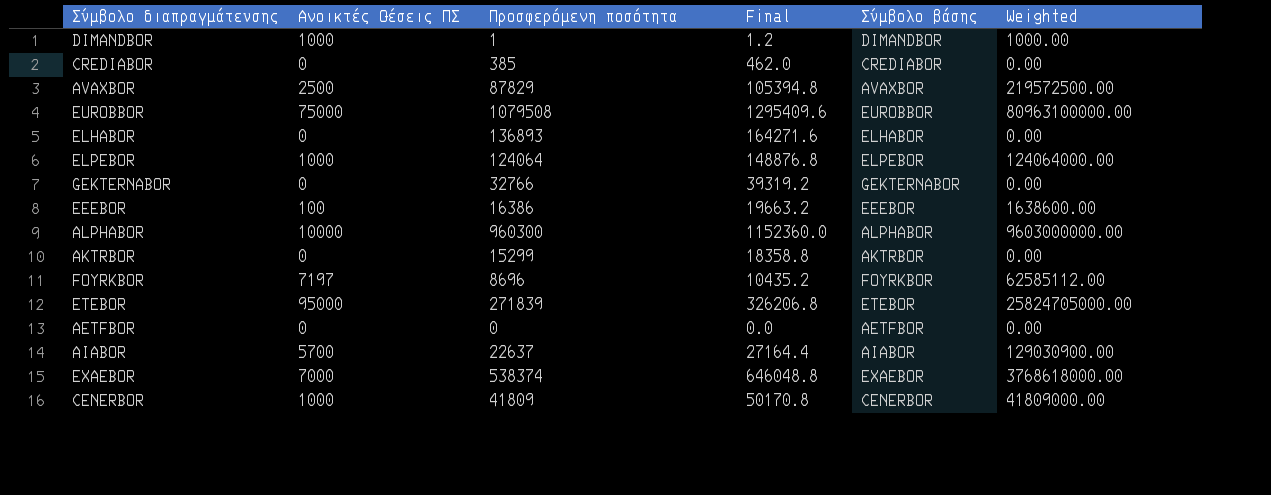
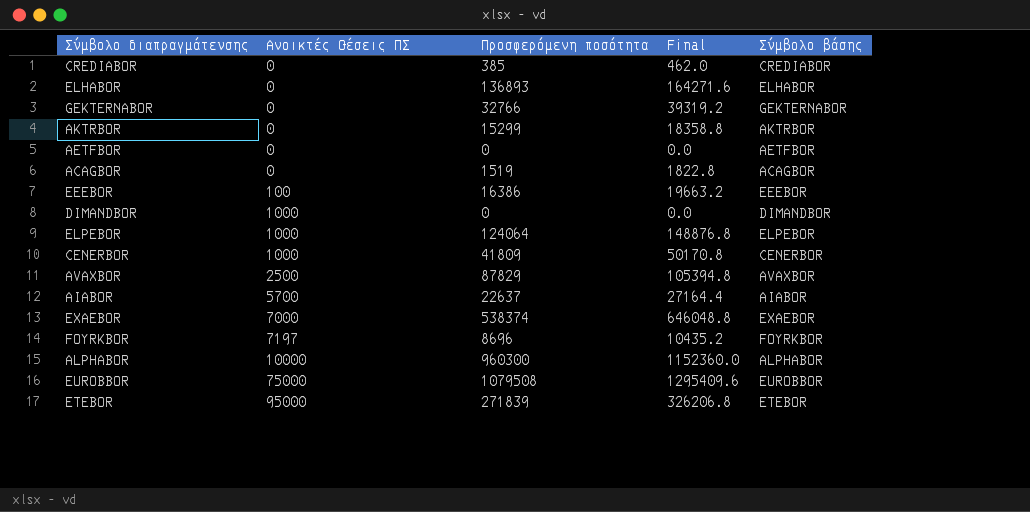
row order: none -> Ανοικτές Θέσεις ΠΣ ascending
column Weighted | formula: [Ανοικτές Θέσεις ΠΣ] * [Προσφερόμενη ποσότητα] -> none
row ACAGBOR: none -> 0 | 1519 | 1822.8 | ACAGBOR
DIMANDBOR | Προσφερόμενη ποσότητα: 1 -> 0
DIMANDBOR | Final: 1.2 -> 0.0

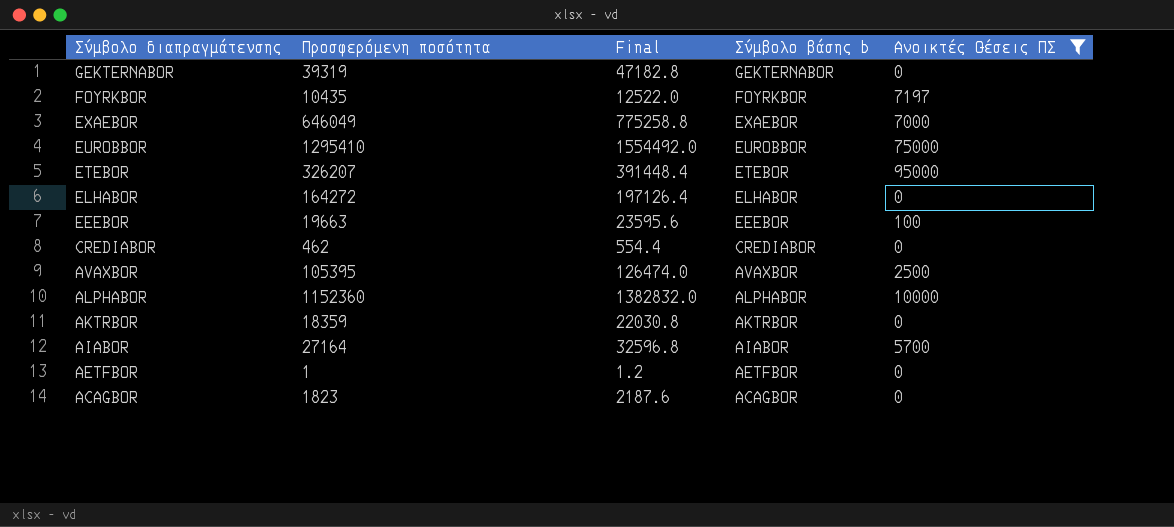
filter: none -> Ανοικτές Θέσεις ΠΣ != 1000
row order: Ανοικτές Θέσεις ΠΣ ascending -> Σύμβολο διαπραγμάτευσης descending
column name: Σύμβολο βάσης -> Σύμβολο βάσης b
column Ανοικτές Θέσεις ΠΣ | position: 2 -> 5
GEKTERNABOR | Προσφερόμενη ποσότητα: 32766 -> 39319
GEKTERNABOR | Final: 39319.2 -> 47182.8
FOYRKBOR | Προσφερόμενη ποσότητα: 8696 -> 10435
FOYRKBOR | Final: 10435.2 -> 12522.0
EXAEBOR | Προσφερόμενη ποσότητα: 538374 -> 646049
EXAEBOR | Final: 646048.8 -> 775258.8
EUROBBOR | Προσφερόμενη ποσότητα: 1079508 -> 1295410
EUROBBOR | Final: 1295409.6 -> 1554492.0
ETEBOR | Προσφερόμενη ποσότητα: 271839 -> 326207
ETEBOR | Final: 326206.8 -> 391448.4
ELHABOR | Προσφερόμενη ποσότητα: 136893 -> 164272
ELHABOR | Final: 164271.6 -> 197126.4
EEEBOR | Προσφερόμενη ποσότητα: 16386 -> 19663
EEEBOR | Final: 19663.2 -> 23595.6
CREDIABOR | Προσφερόμενη ποσότητα: 385 -> 462
CREDIABOR | Final: 462.0 -> 554.4
AVAXBOR | Προσφερόμενη ποσότητα: 87829 -> 105395
AVAXBOR | Final: 105394.8 -> 126474.0
ALPHABOR | Προσφερόμενη ποσότητα: 960300 -> 1152360
ALPHABOR | Final: 1152360.0 -> 1382832.0
AKTRBOR | Προσφερόμενη ποσότητα: 15299 -> 18359
AKTRBOR | Final: 18358.8 -> 22030.8
AIABOR | Προσφερόμενη ποσότητα: 22637 -> 27164
AIABOR | Final: 27164.4 -> 32596.8
AETFBOR | Προσφερόμενη ποσότητα: 0 -> 1
AETFBOR | Final: 0.0 -> 1.2
ACAGBOR | Προσφερόμενη ποσότητα: 1519 -> 1823
ACAGBOR | Final: 1822.8 -> 2187.6

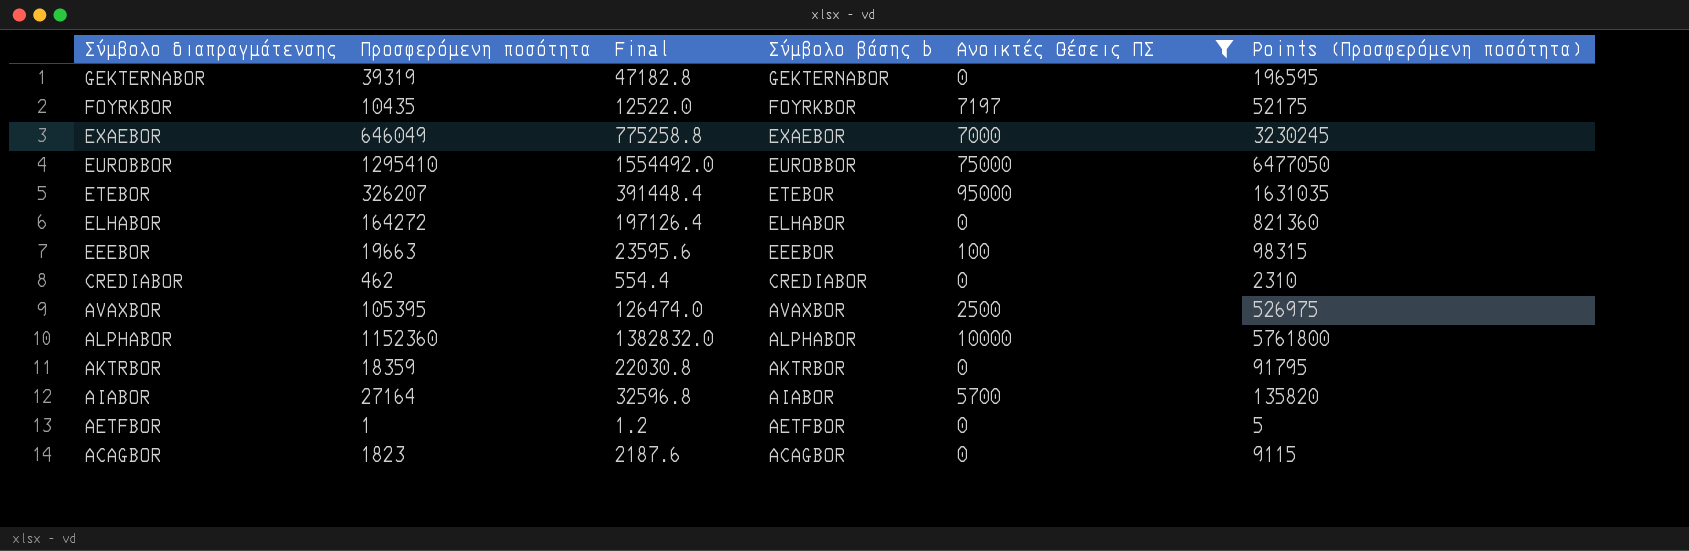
column Points (Προσφερόμενη ποσότητα) | formula: none -> [Προσφερόμενη ποσότητα] * 5

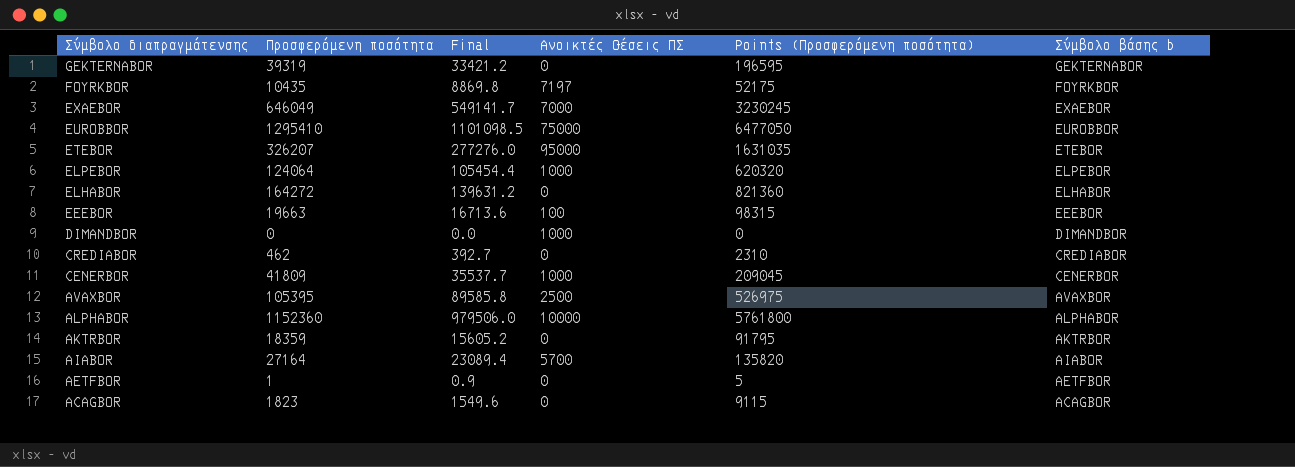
filter: Ανοικτές Θέσεις ΠΣ != 1000 -> none
column Final | formula: [Προσφερόμενη ποσότητα] * 1.2 -> [Προσφερόμενη ποσότητα] * 0.85
column Σύμβολο βάσης b | position: 4 -> 6

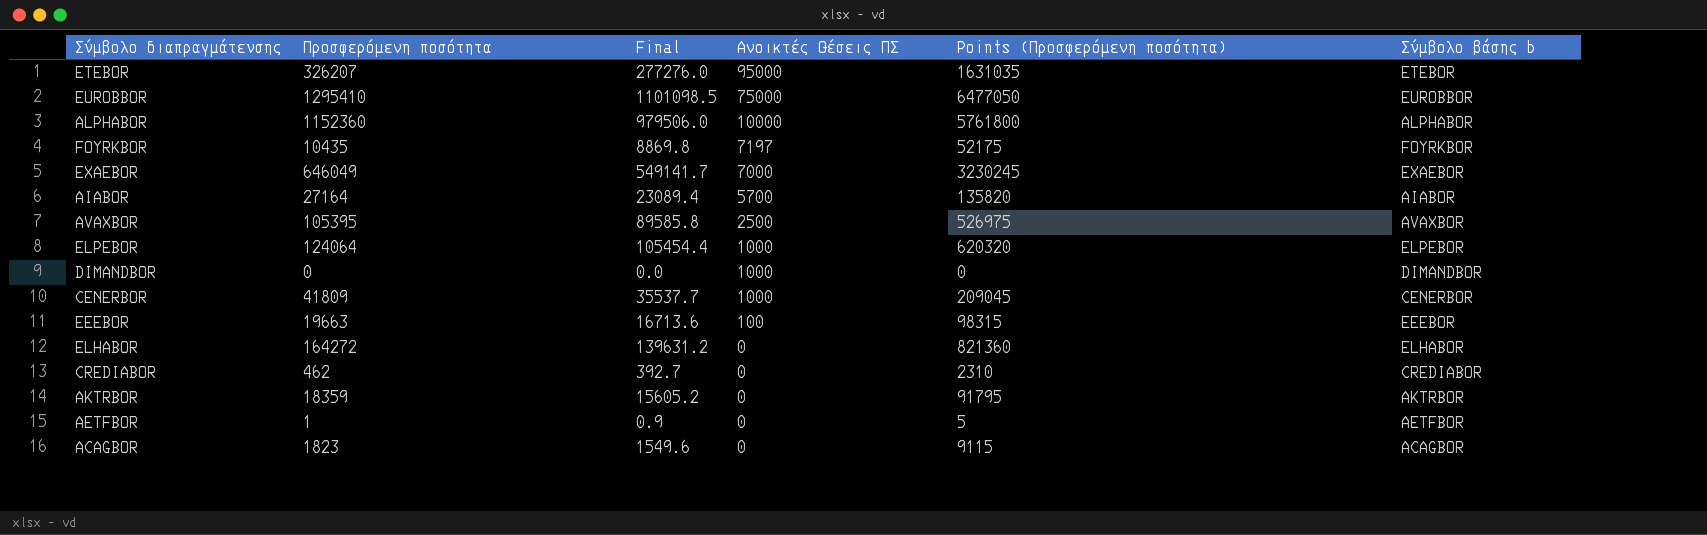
row order: Σύμβολο διαπραγμάτευσης descending -> Ανοικτές Θέσεις ΠΣ descending
row GEKTERNABOR: 39319 | 33421.2 | 0 | 196595 | GEKTERNABOR -> none

